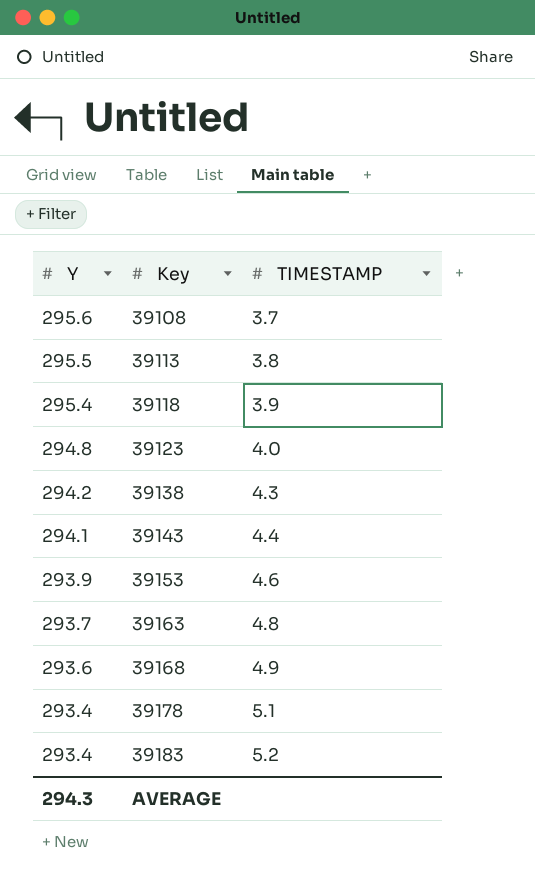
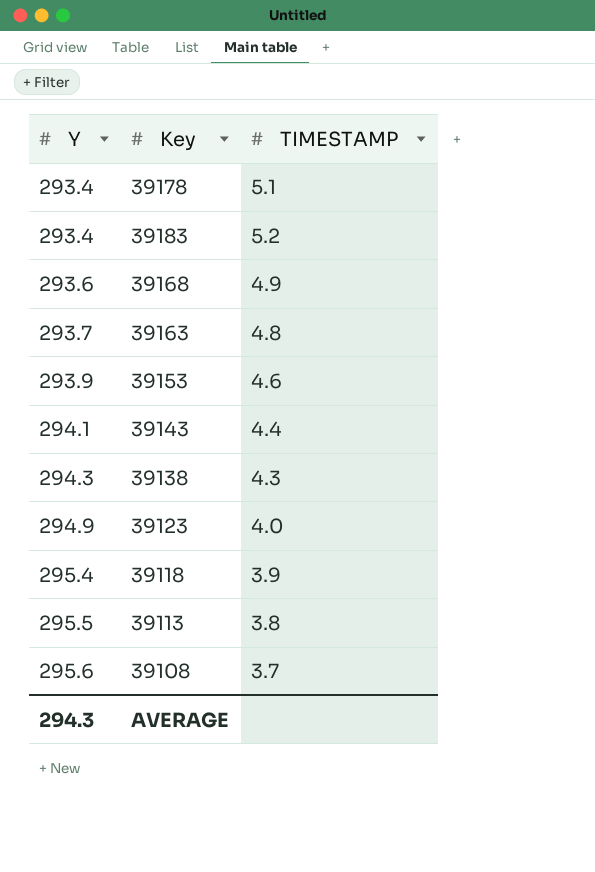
row order: Y descending -> Y ascending
39138 | Y: 294.2 -> 294.3
39123 | Y: 294.8 -> 294.9

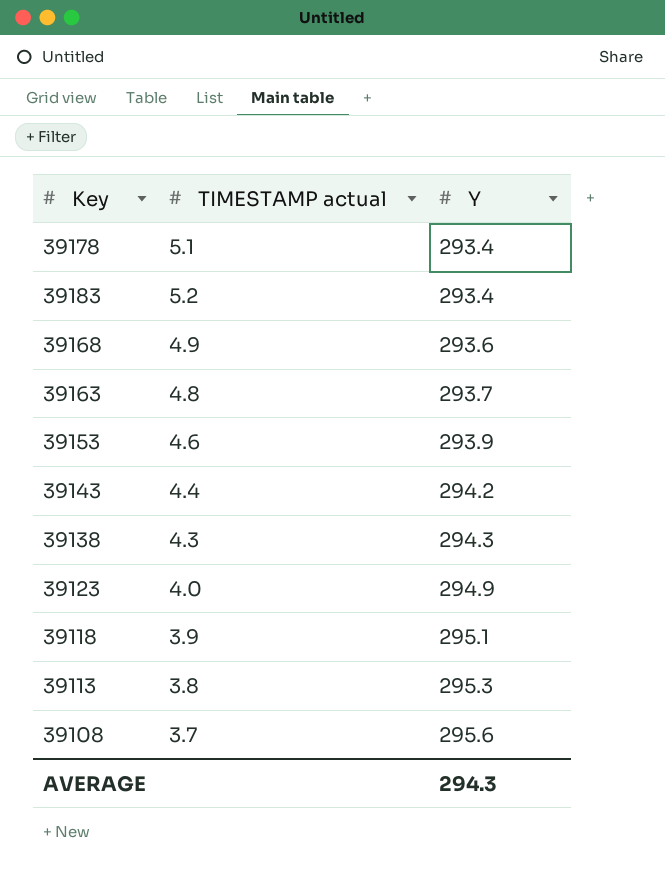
column name: TIMESTAMP -> TIMESTAMP actual
column Y | position: 1 -> 3
39143 | Y: 294.1 -> 294.2
39118 | Y: 295.4 -> 295.1
39113 | Y: 295.5 -> 295.3

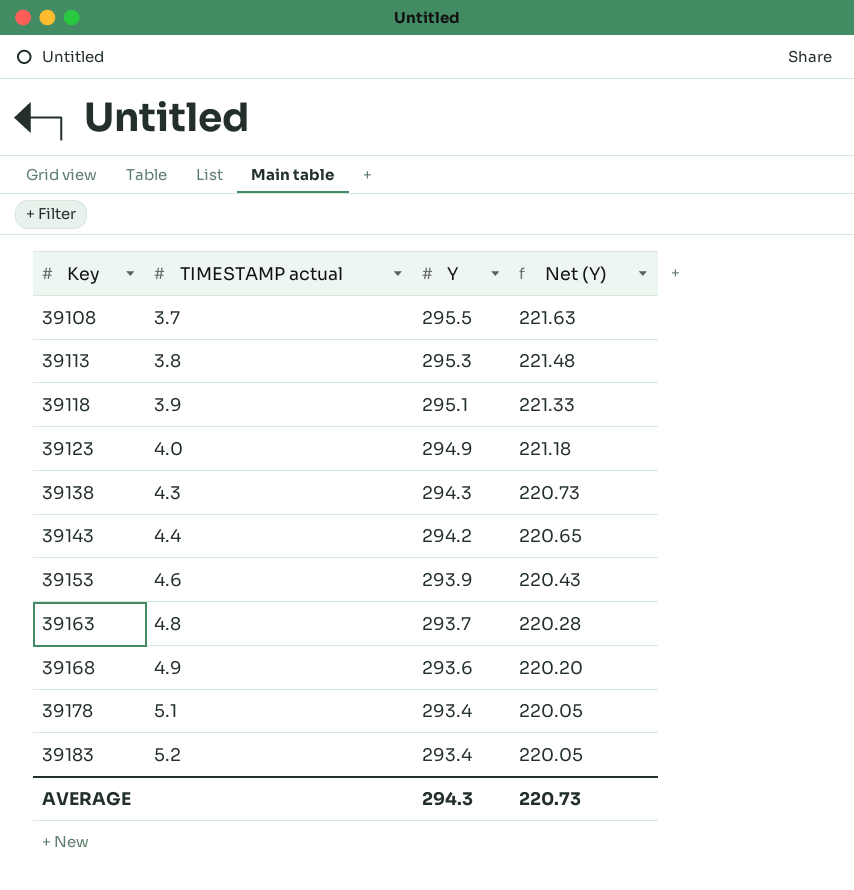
row order: Y ascending -> Key ascending
column Net (Y) | formula: none -> [Y] * 0.75
39108 | Y: 295.6 -> 295.5

